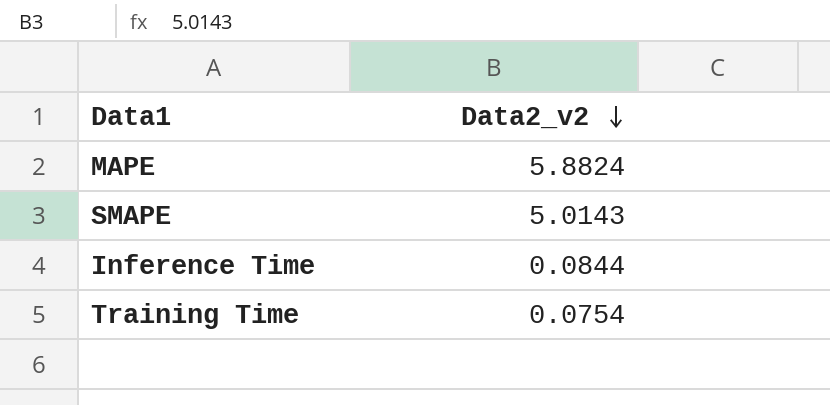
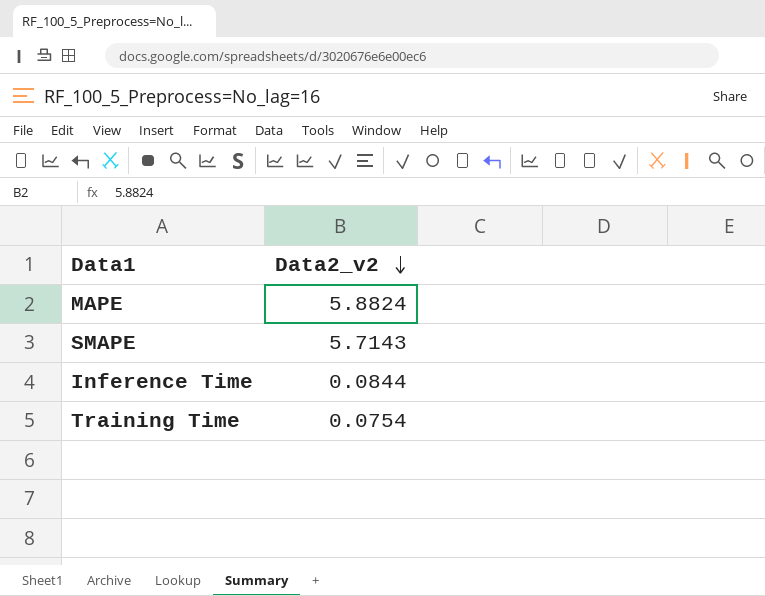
SMAPE | Data2_v2: 5.0143 -> 5.7143

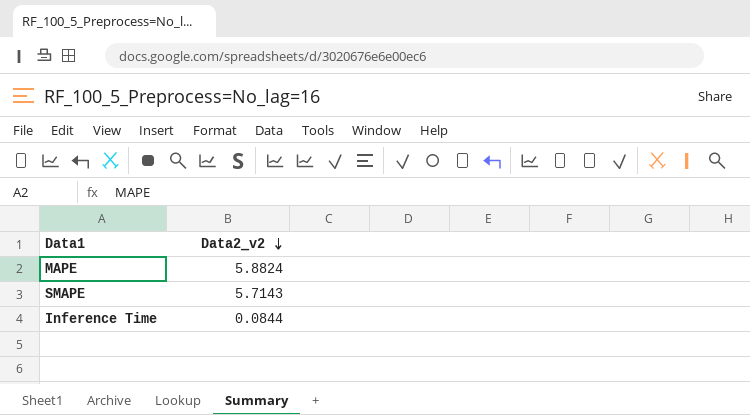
row Training Time: 0.0754 -> none

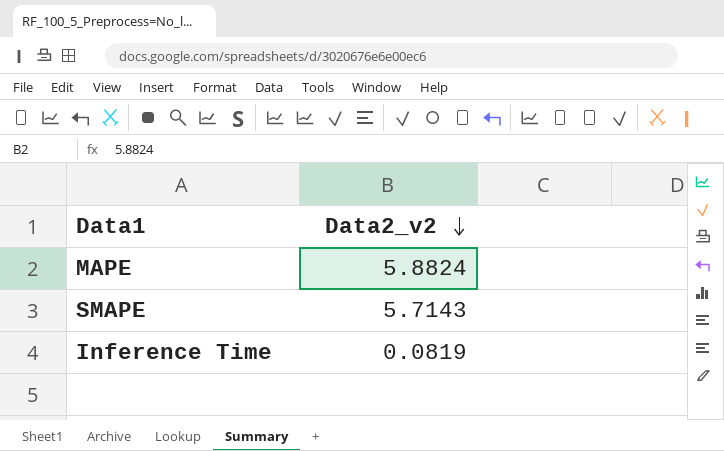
Inference Time | Data2_v2: 0.0844 -> 0.0819

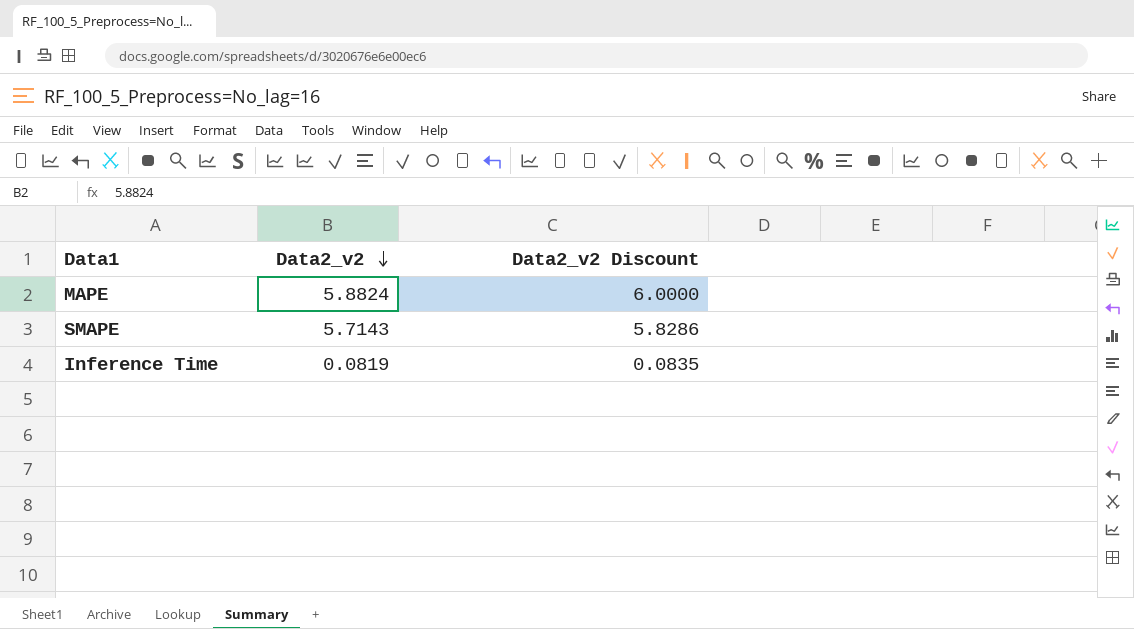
column Data2_v2 Discount | formula: none -> [Data2_v2] * 1.02

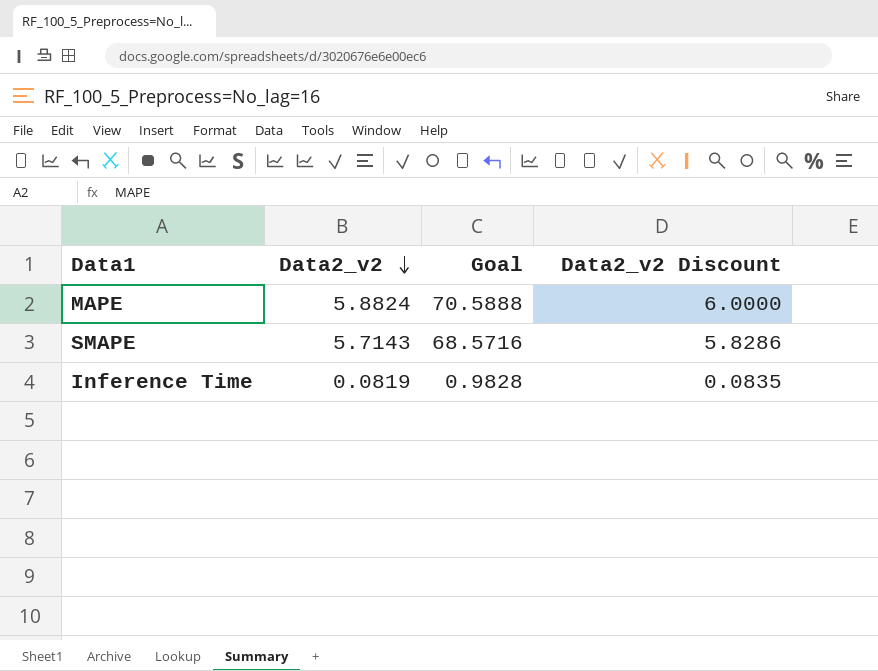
column Goal | formula: none -> [Data2_v2] * 12

